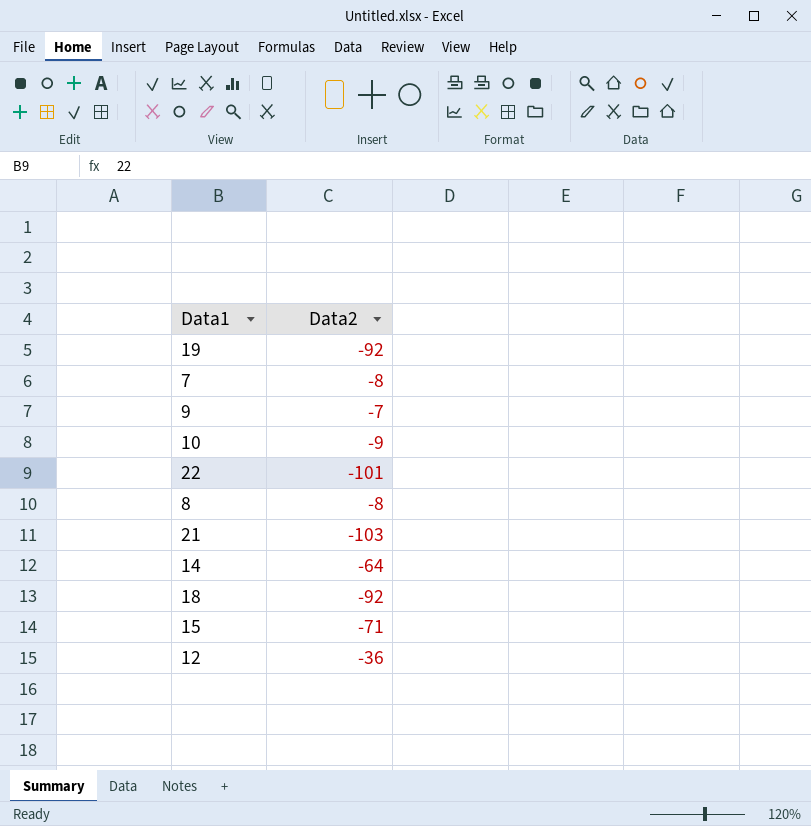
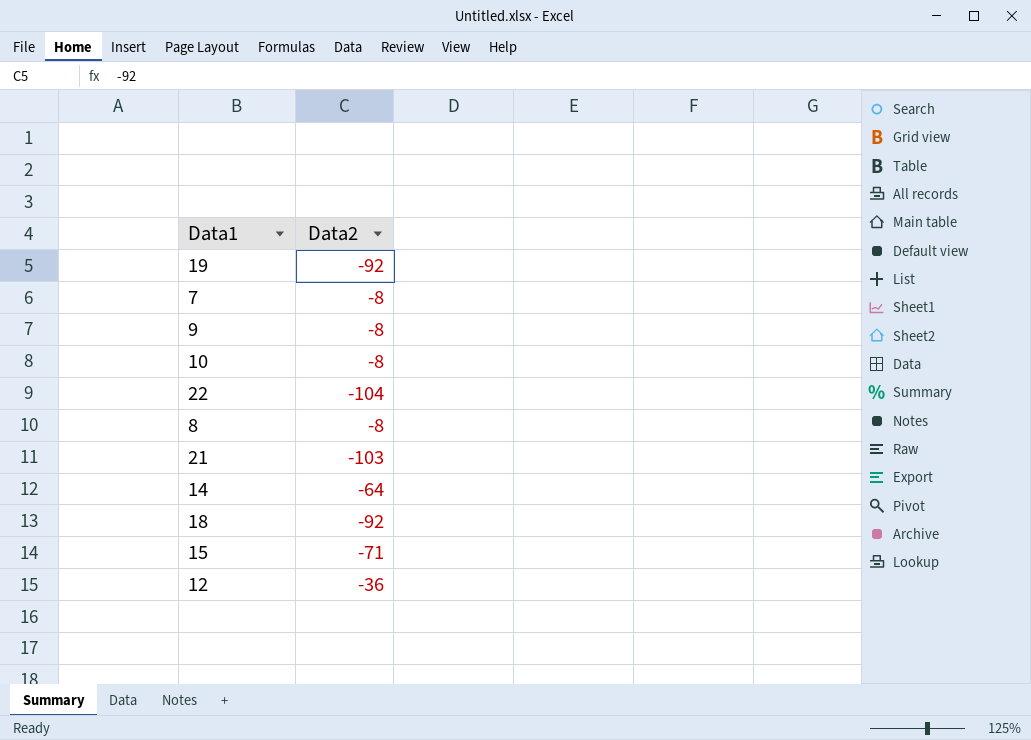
9 | Data2: -7 -> -8
10 | Data2: -9 -> -8
22 | Data2: -101 -> -104

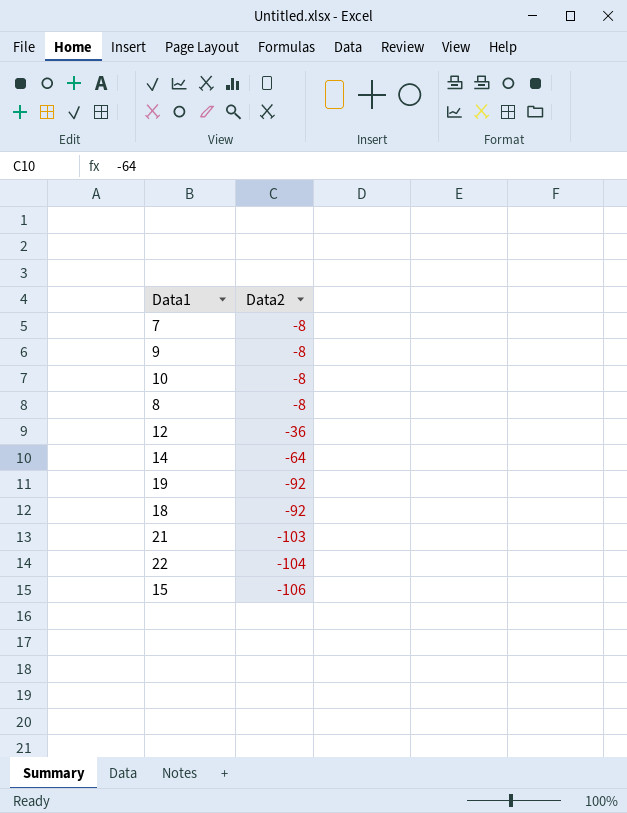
row order: none -> Data2 descending
15 | Data2: -71 -> -106

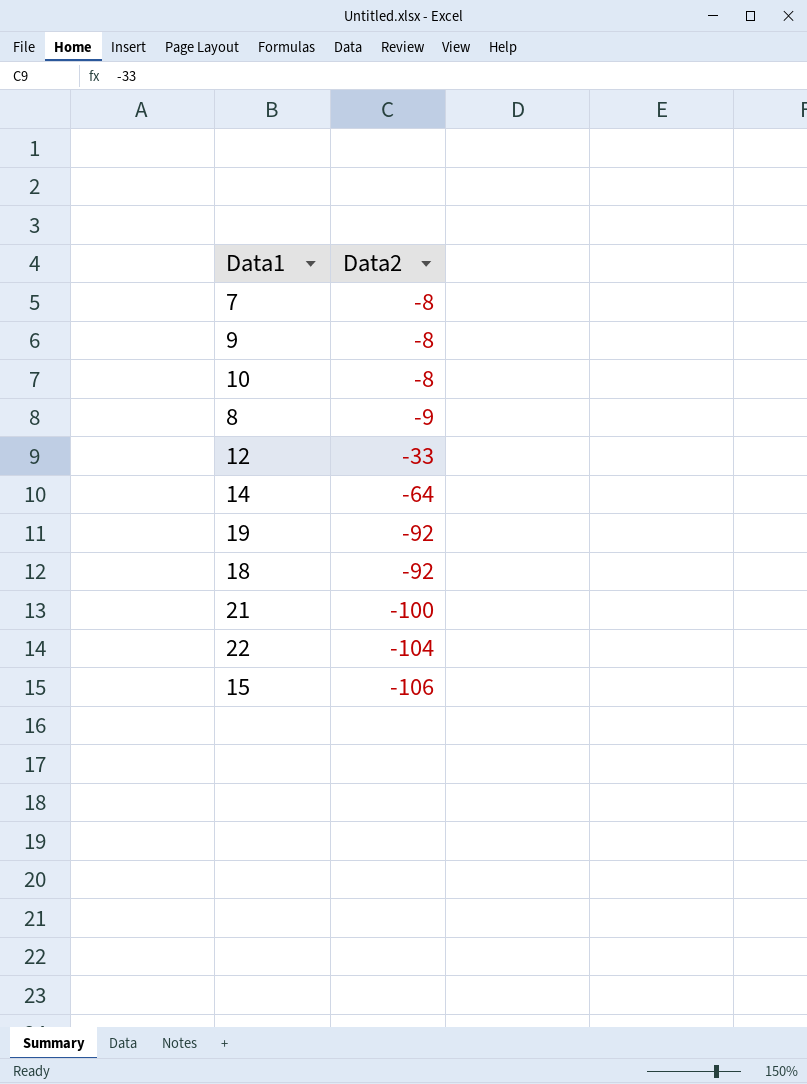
8 | Data2: -8 -> -9
12 | Data2: -36 -> -33
21 | Data2: -103 -> -100

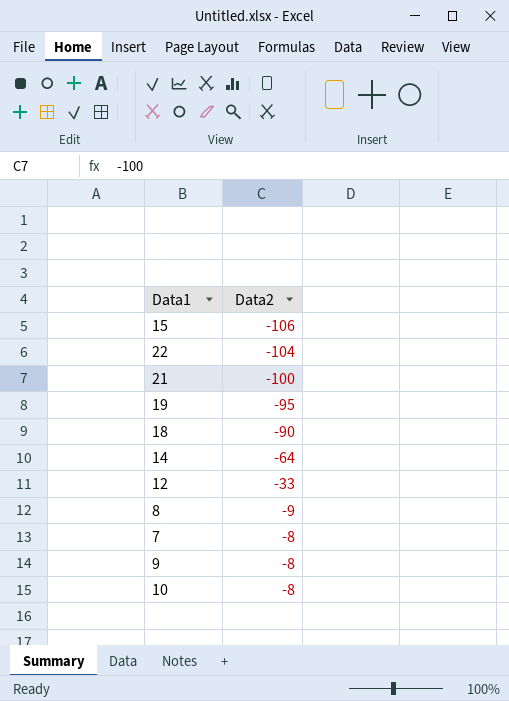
row order: Data2 descending -> Data2 ascending
19 | Data2: -92 -> -95
18 | Data2: -92 -> -90

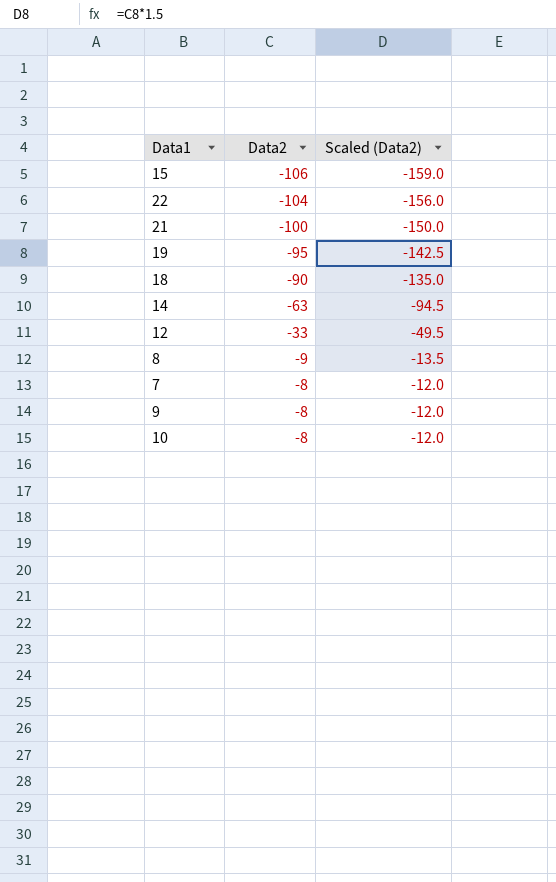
column Scaled (Data2) | formula: none -> [Data2] * 1.5
14 | Data2: -64 -> -63

